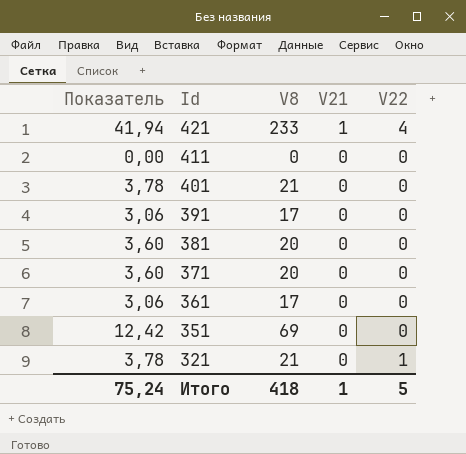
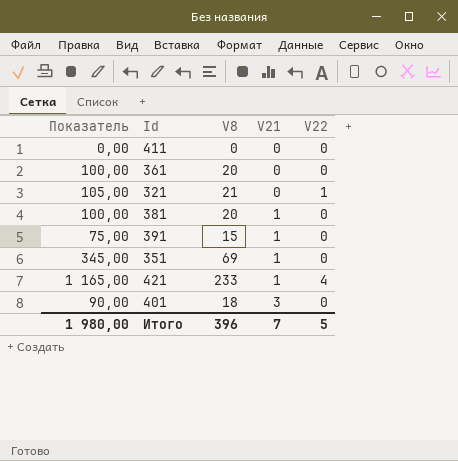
row order: Id descending -> V21 ascending
column Показатель | formula: [V8] * 0,18 -> [V8] * 5
row 371: 3,60 | 20 | 0 | 0 -> none
361 | V8: 17 -> 20
381 | V21: 0 -> 1
391 | V8: 17 -> 15
391 | V21: 0 -> 1
351 | V21: 0 -> 1
401 | V8: 21 -> 18
401 | V21: 0 -> 3
Итого | Показатель: 75,24 -> 1 980,00
Итого | V8: 418 -> 396
Итого | V21: 1 -> 7

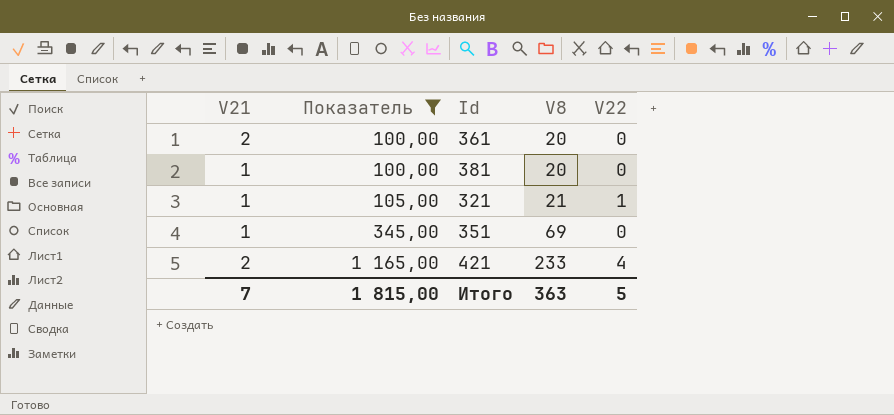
filter: none -> Показатель >= 100,00
row order: V21 ascending -> Показатель ascending
column V21 | position: 4 -> 1
361 | V21: 0 -> 2
321 | V21: 0 -> 1
421 | V21: 1 -> 2
Итого | Показатель: 1 980,00 -> 1 815,00
Итого | V8: 396 -> 363

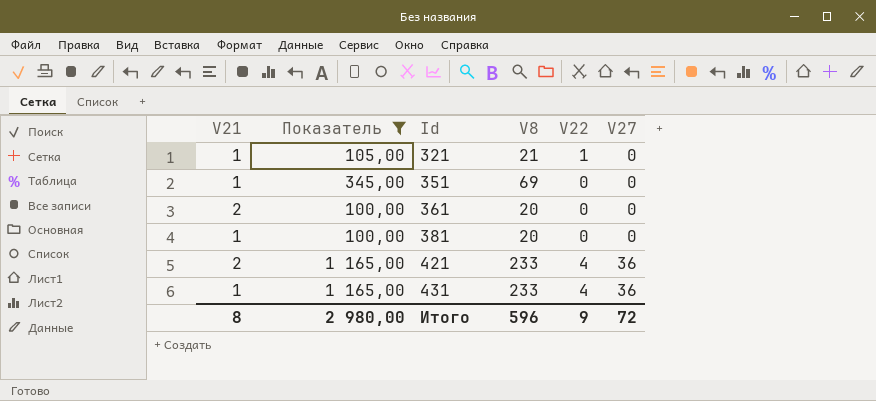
row order: Показатель ascending -> Id ascending
column V27 | position: none -> 6
row 431: none -> 1 | 1 165,00 | 233 | 4 | 36
Итого | V21: 7 -> 8
Итого | Показатель: 1 815,00 -> 2 980,00
Итого | V8: 363 -> 596
Итого | V22: 5 -> 9

